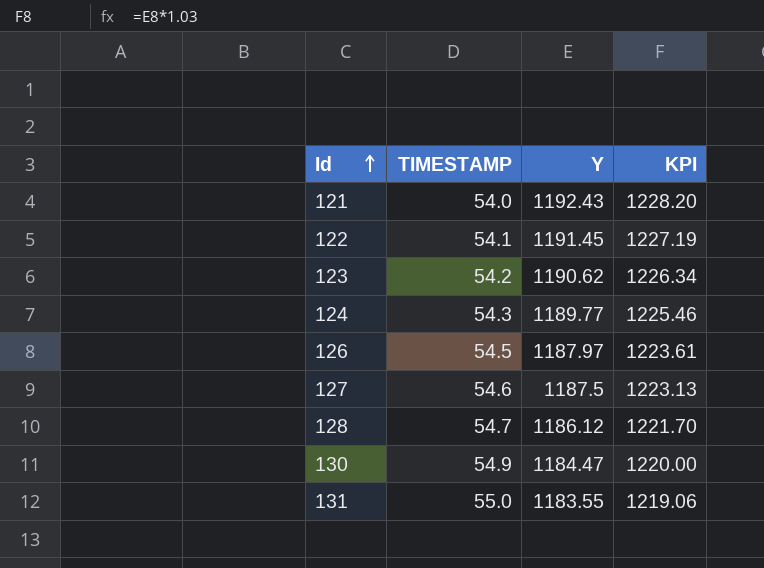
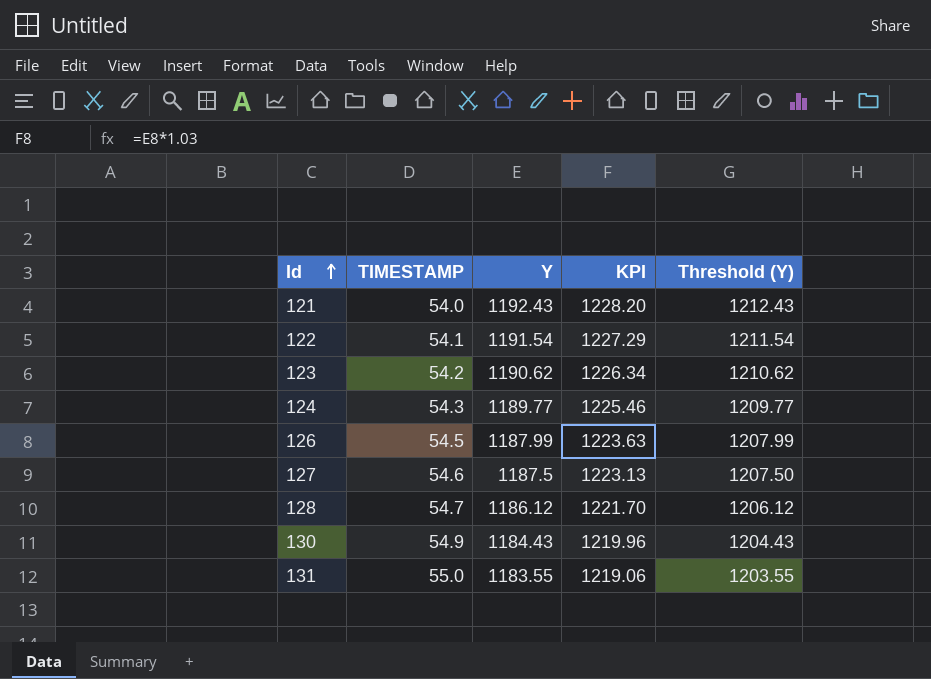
column Threshold (Y) | formula: none -> [Y] + 20
122 | Y: 1191.45 -> 1191.54
122 | KPI: 1227.19 -> 1227.29
126 | Y: 1187.97 -> 1187.99
126 | KPI: 1223.61 -> 1223.63
130 | Y: 1184.47 -> 1184.43
130 | KPI: 1220.00 -> 1219.96

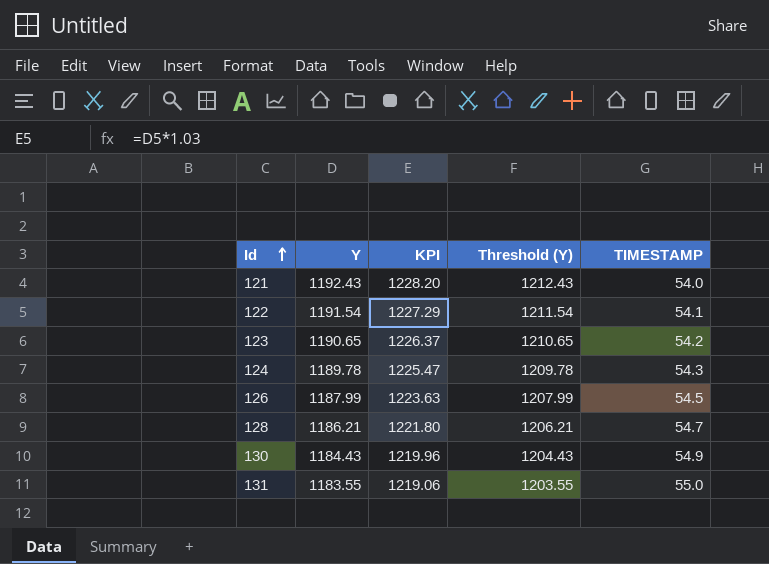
column TIMESTAMP | position: 2 -> 5
row 127: 54.6 | 1187.5 | 1223.13 | 1207.50 -> none
123 | Y: 1190.62 -> 1190.65
123 | KPI: 1226.34 -> 1226.37
123 | Threshold (Y): 1210.62 -> 1210.65
124 | Y: 1189.77 -> 1189.78
124 | KPI: 1225.46 -> 1225.47
124 | Threshold (Y): 1209.77 -> 1209.78
128 | Y: 1186.12 -> 1186.21
128 | KPI: 1221.70 -> 1221.80
128 | Threshold (Y): 1206.12 -> 1206.21

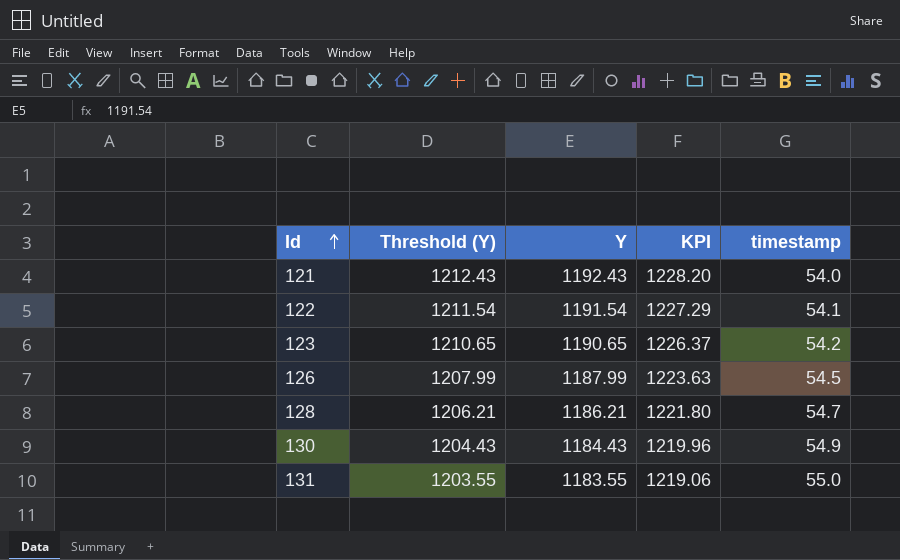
column Threshold (Y) | position: 4 -> 2
column name: TIMESTAMP -> timestamp
row 124: 1189.78 | 1225.47 | 1209.78 | 54.3 -> none

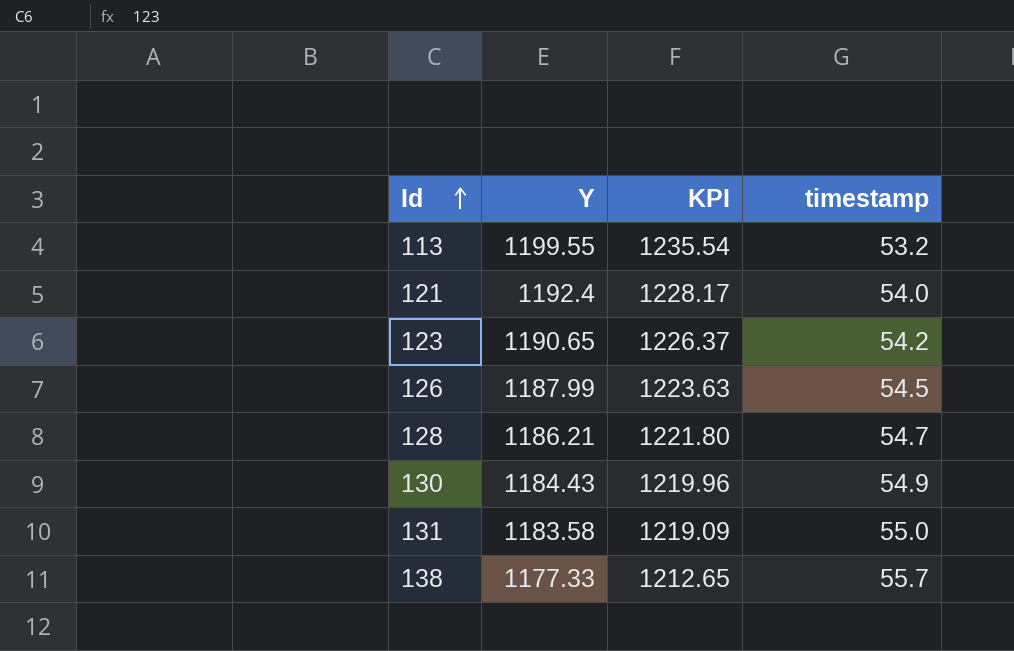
column Threshold (Y) | formula: [Y] + 20 -> none
row 122: 1211.54 | 1191.54 | 1227.29 | 54.1 -> none
row 113: none -> 1199.55 | 1235.54 | 53.2
121 | Y: 1192.43 -> 1192.4
121 | KPI: 1228.20 -> 1228.17
131 | Y: 1183.55 -> 1183.58
131 | KPI: 1219.06 -> 1219.09
row 138: none -> 1177.33 | 1212.65 | 55.7

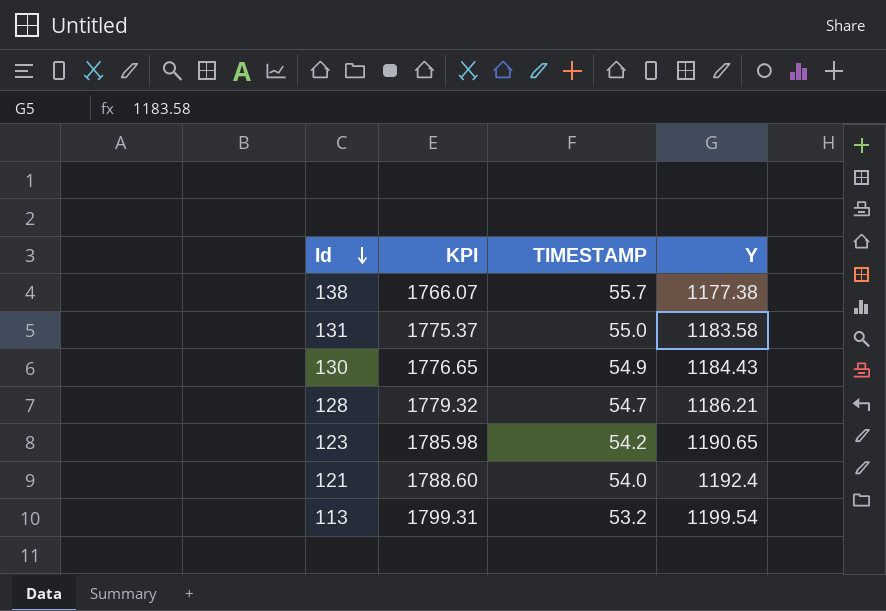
row order: Id ascending -> Id descending
column KPI | formula: [Y] * 1.03 -> [Y] * 1.5
column name: timestamp -> TIMESTAMP
column Y | position: 2 -> 4
row 126: 1187.99 | 1223.63 | 54.5 -> none
138 | Y: 1177.33 -> 1177.38
113 | Y: 1199.55 -> 1199.54

